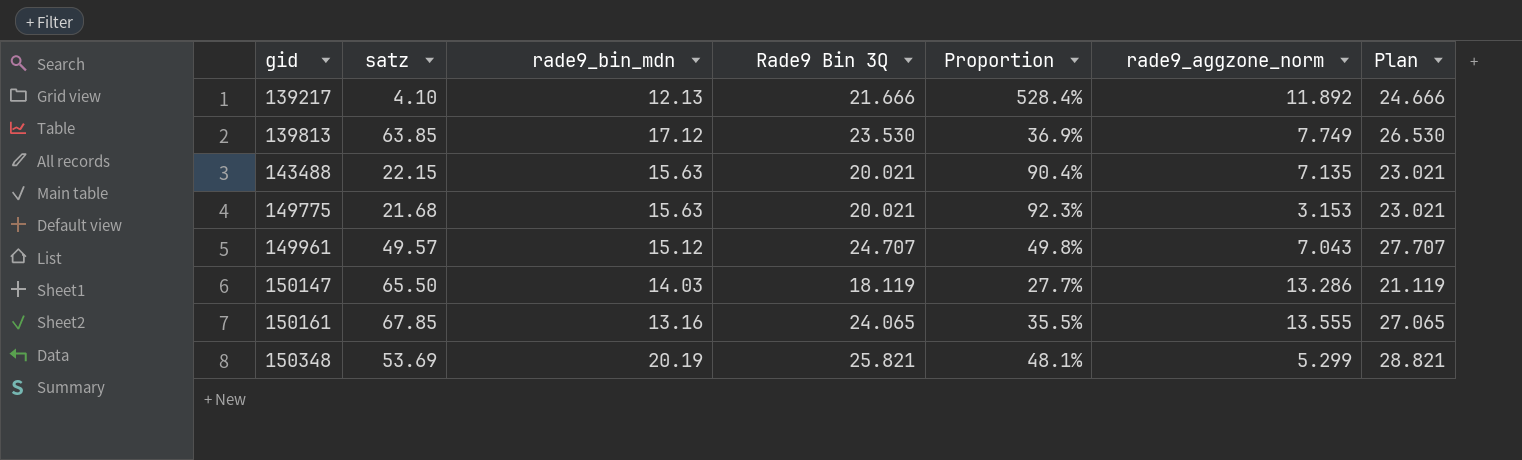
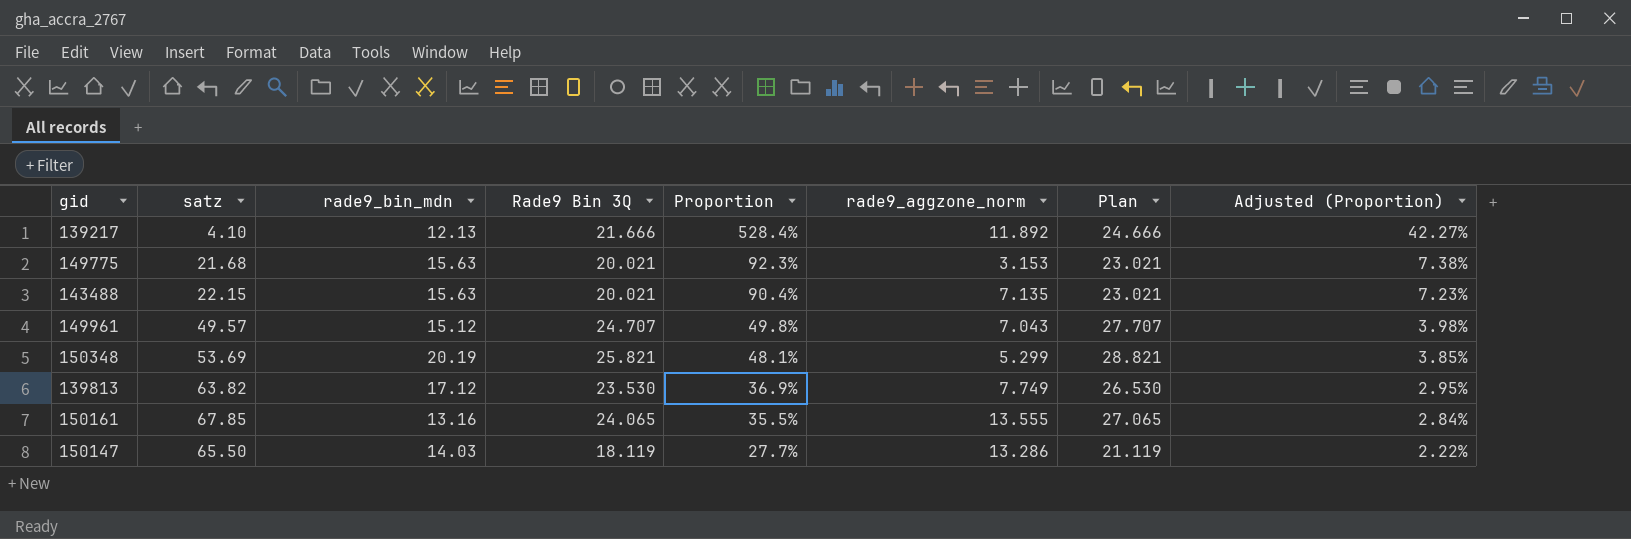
row order: gid ascending -> Proportion descending
column Adjusted (Proportion) | formula: none -> [Proportion] * 0.08
139813 | satz: 63.85 -> 63.82

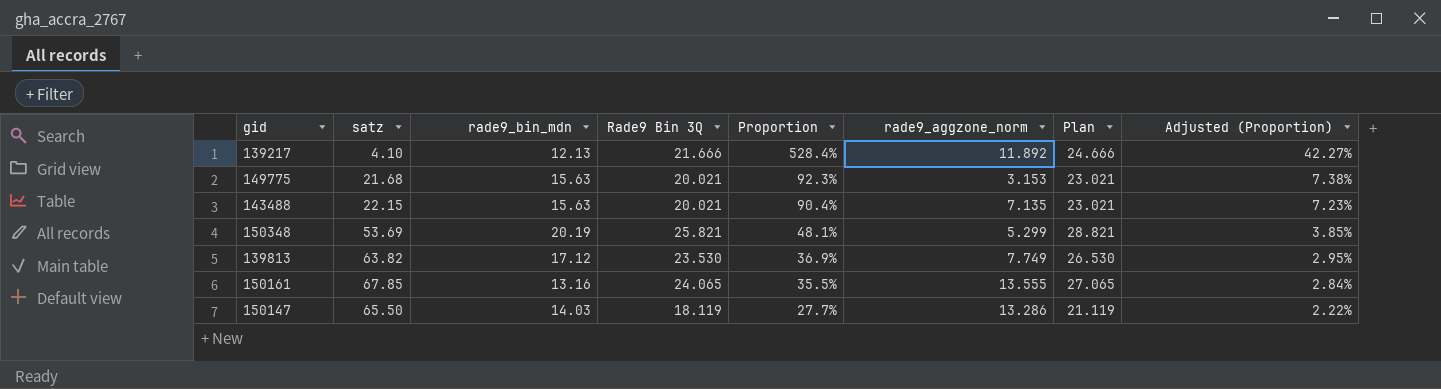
row 149961: 49.57 | 15.12 | 24.707 | 49.8% | 7.043 | 27.707 | 3.98% -> none

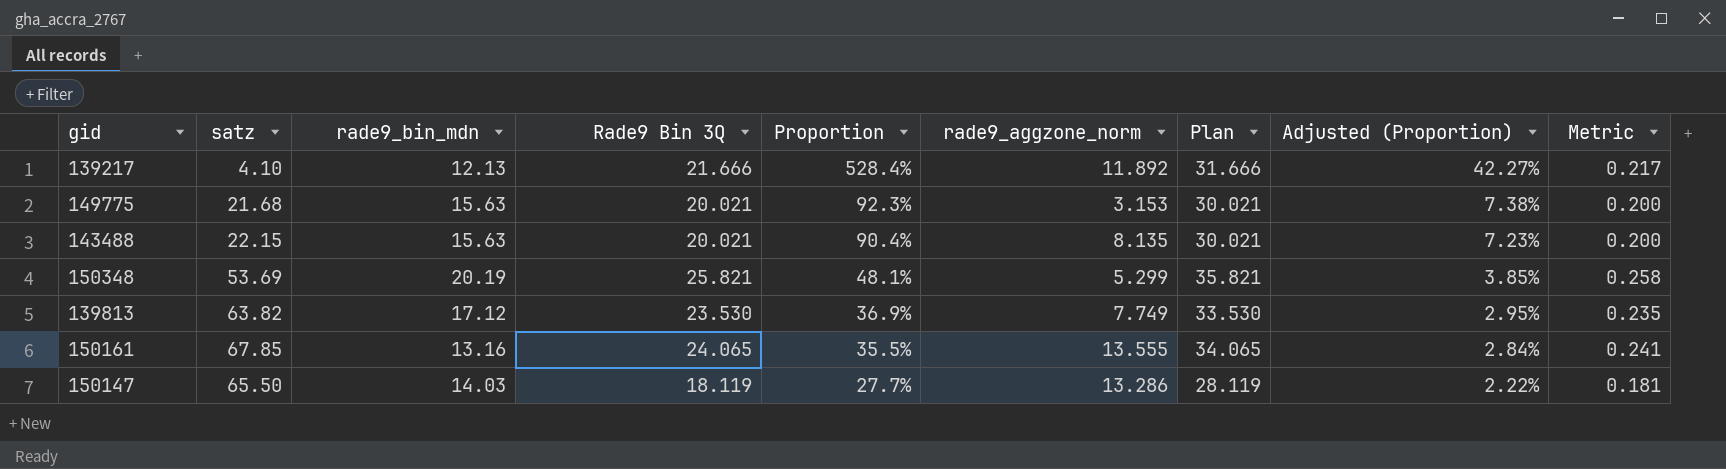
column Plan | formula: [Rade9 Bin 3Q] + 3 -> [Rade9 Bin 3Q] + 10
column Metric | formula: none -> [Rade9 Bin 3Q] * 0.01
143488 | rade9_aggzone_norm: 7.135 -> 8.135

